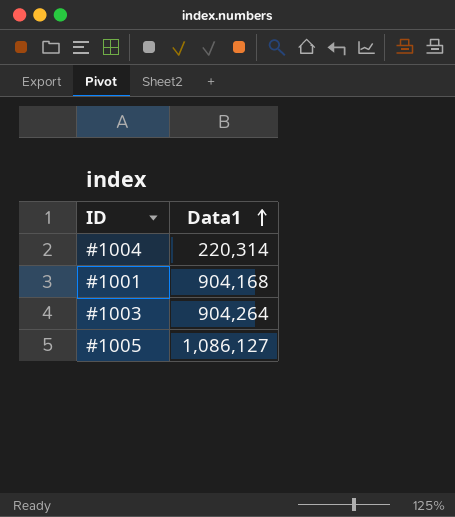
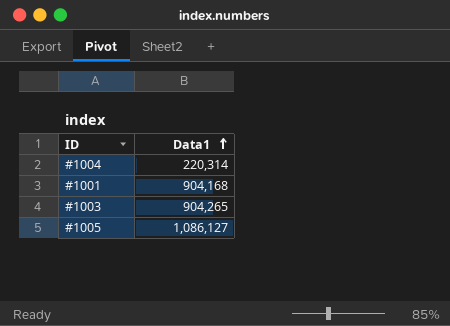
#1003 | Data1: 904,264 -> 904,265

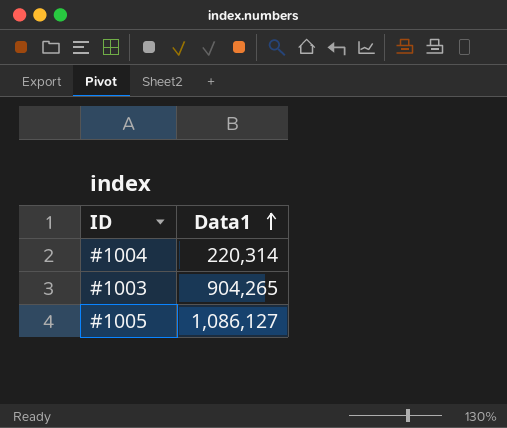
row #1001: 904,168 -> none

